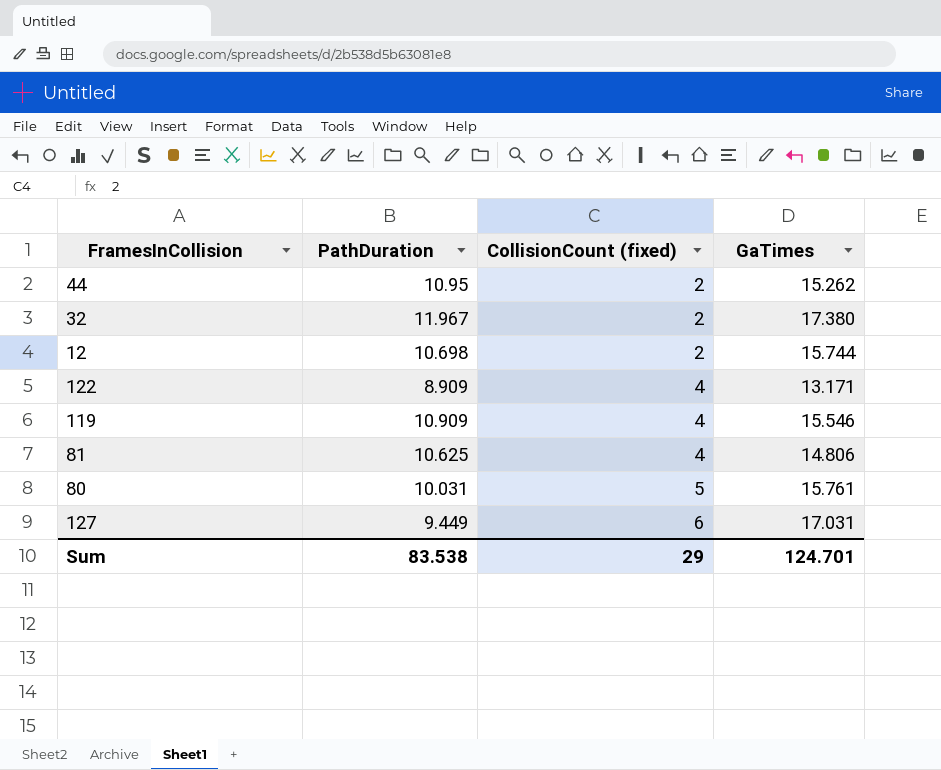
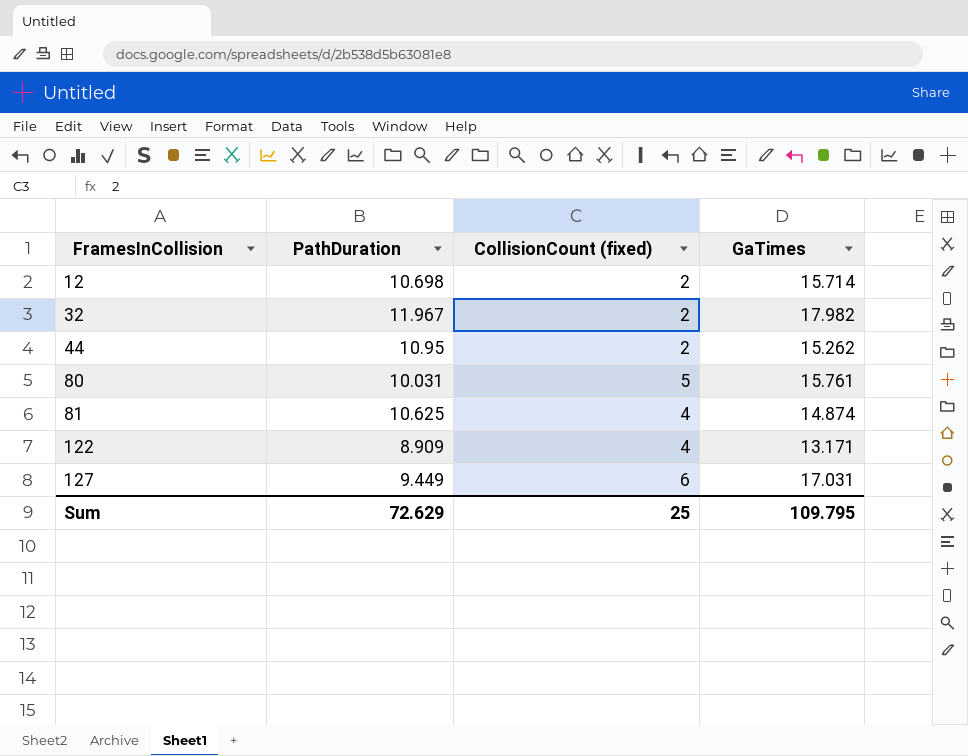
row order: CollisionCount (fixed) ascending -> FramesInCollision ascending
row 119: 10.909 | 4 | 15.546 -> none
12 | GaTimes: 15.744 -> 15.714
32 | GaTimes: 17.380 -> 17.982
81 | GaTimes: 14.806 -> 14.874
Sum | PathDuration: 83.538 -> 72.629
Sum | CollisionCount (fixed): 29 -> 25
Sum | GaTimes: 124.701 -> 109.795

